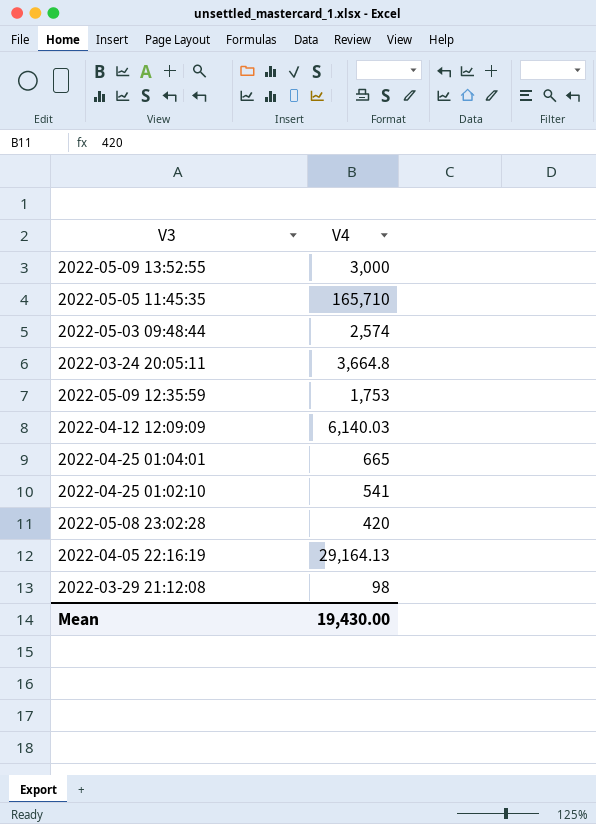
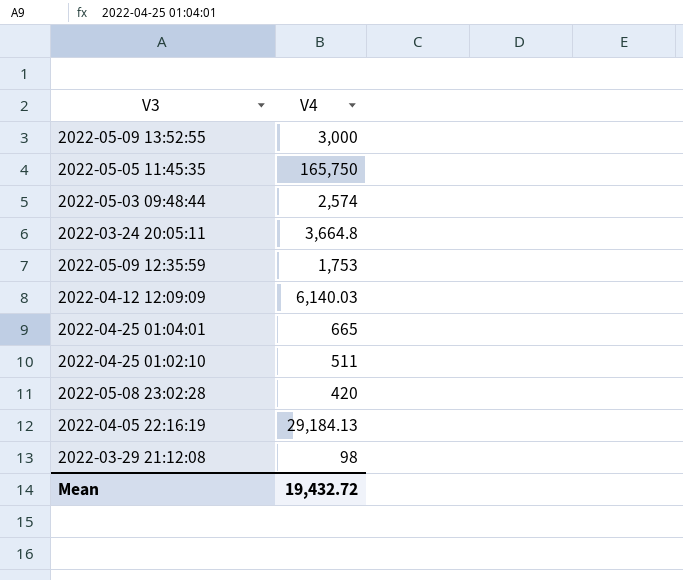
2022-05-05 11:45:35 | V4: 165,710 -> 165,750
2022-04-25 01:02:10 | V4: 541 -> 511
2022-04-05 22:16:19 | V4: 29,164.13 -> 29,184.13
Mean | V4: 19,430.00 -> 19,432.72

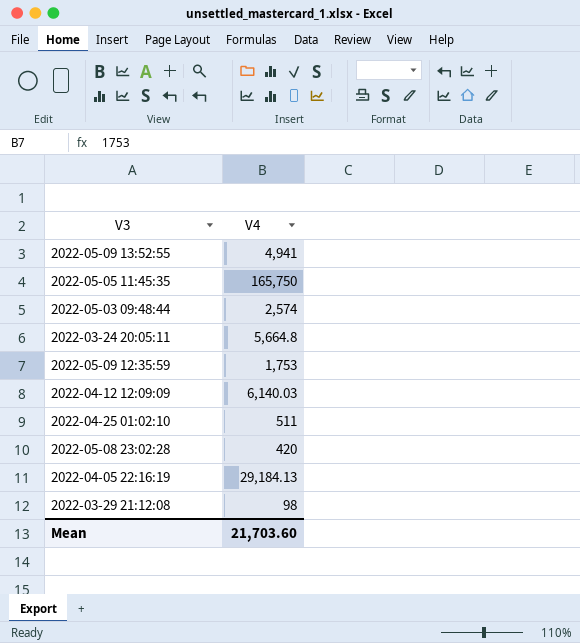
row 2022-04-25 01:04:01: 665 -> none
2022-05-09 13:52:55 | V4: 3,000 -> 4,941
2022-03-24 20:05:11 | V4: 3,664.8 -> 5,664.8
Mean | V4: 19,432.72 -> 21,703.60

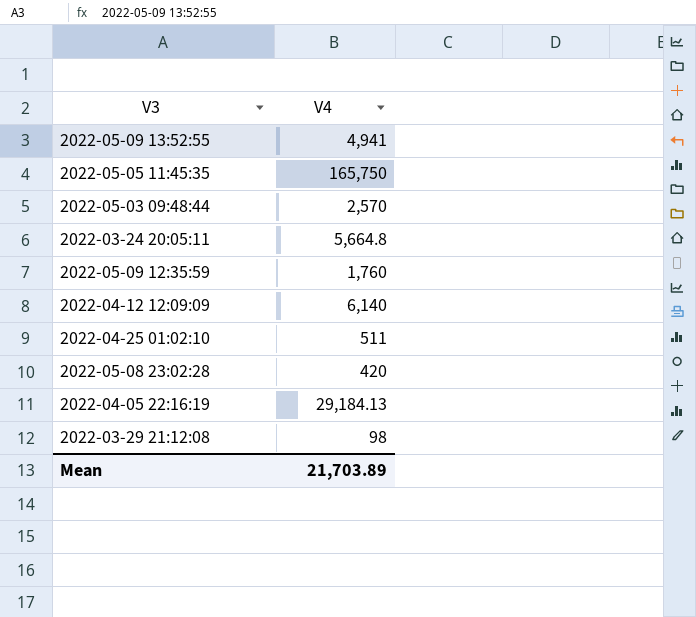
2022-05-03 09:48:44 | V4: 2,574 -> 2,570
2022-05-09 12:35:59 | V4: 1,753 -> 1,760
2022-04-12 12:09:09 | V4: 6,140.03 -> 6,140
Mean | V4: 21,703.60 -> 21,703.89

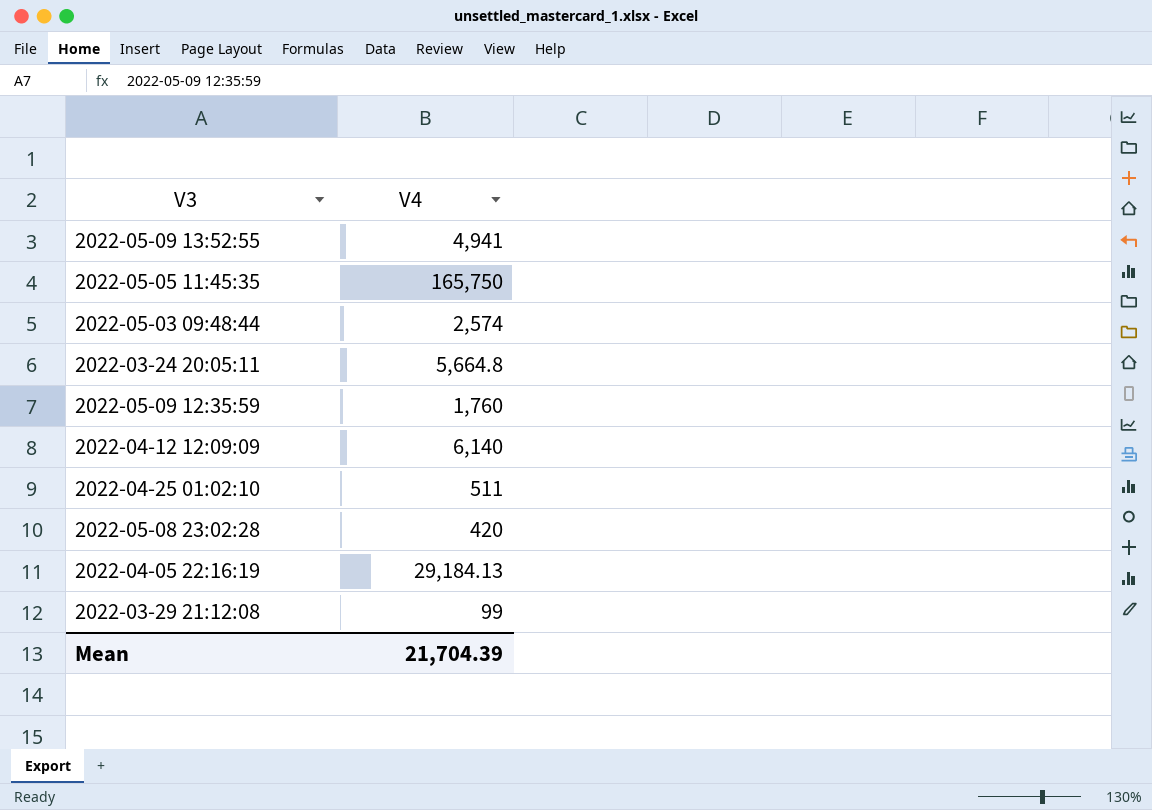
2022-05-03 09:48:44 | V4: 2,570 -> 2,574
2022-03-29 21:12:08 | V4: 98 -> 99
Mean | V4: 21,703.89 -> 21,704.39

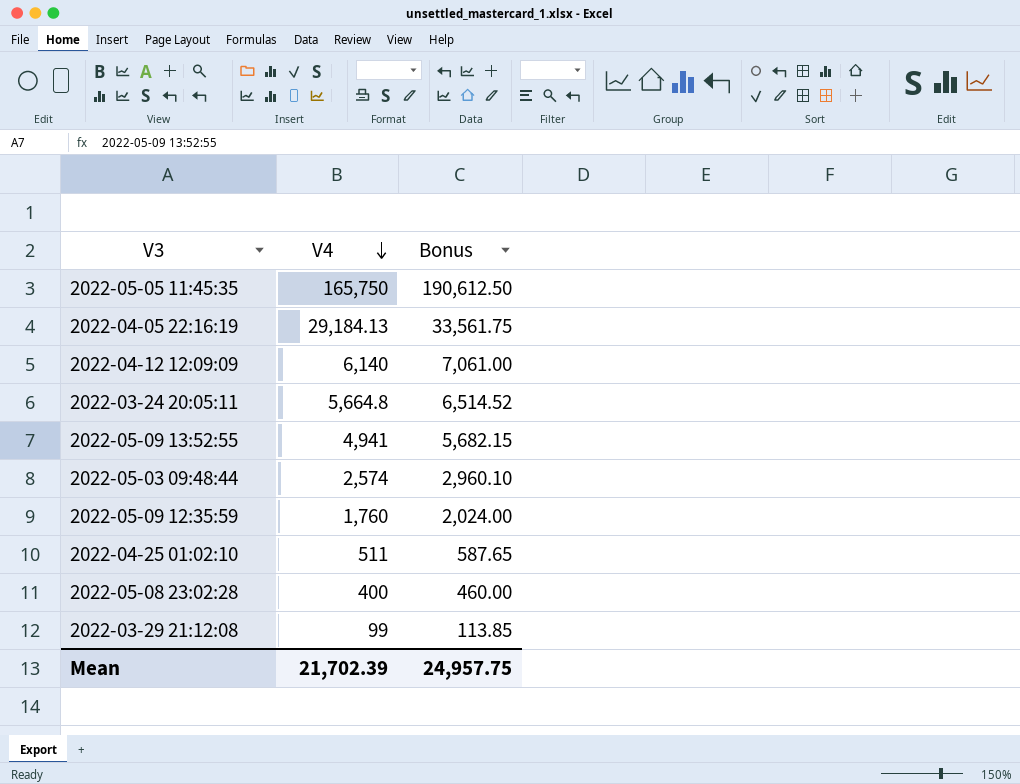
row order: none -> V4 descending
column Bonus | formula: none -> [V4] * 1.15
2022-05-08 23:02:28 | V4: 420 -> 400
Mean | V4: 21,704.39 -> 21,702.39

